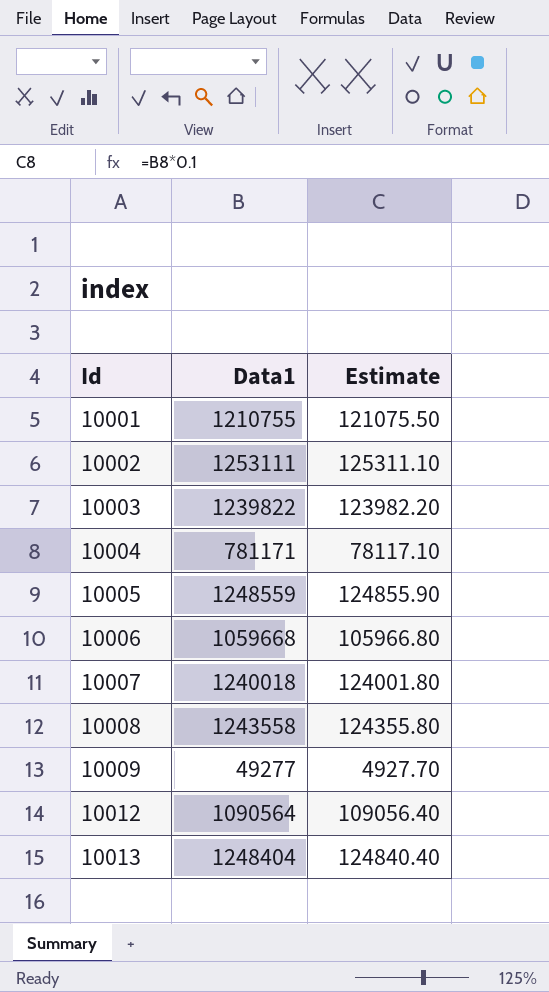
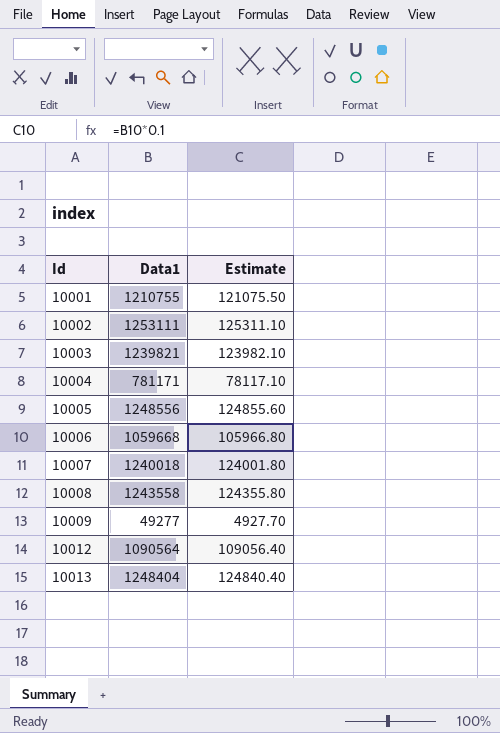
10003 | Data1: 1239822 -> 1239821
10003 | Estimate: 123982.20 -> 123982.10
10005 | Data1: 1248559 -> 1248556
10005 | Estimate: 124855.90 -> 124855.60

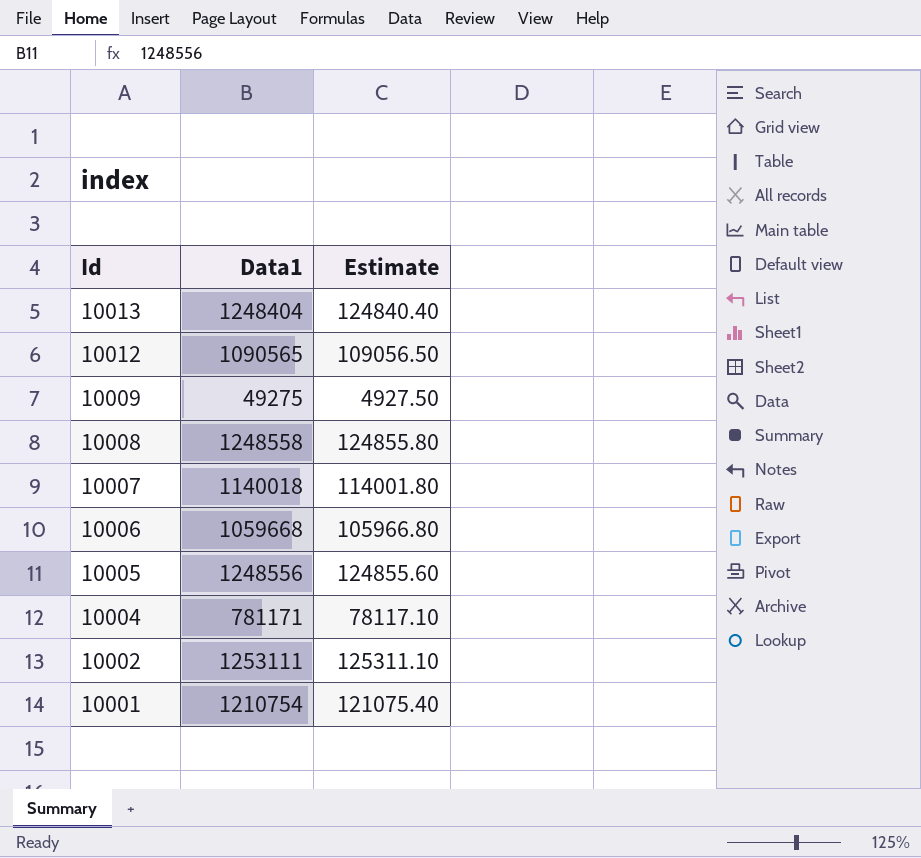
row order: Id ascending -> Id descending
row 10003: 1239821 | 123982.10 -> none
10012 | Data1: 1090564 -> 1090565
10012 | Estimate: 109056.40 -> 109056.50
10009 | Data1: 49277 -> 49275
10009 | Estimate: 4927.70 -> 4927.50
10008 | Data1: 1243558 -> 1248558
10008 | Estimate: 124355.80 -> 124855.80
10007 | Data1: 1240018 -> 1140018
10007 | Estimate: 124001.80 -> 114001.80
10001 | Data1: 1210755 -> 1210754
10001 | Estimate: 121075.50 -> 121075.40

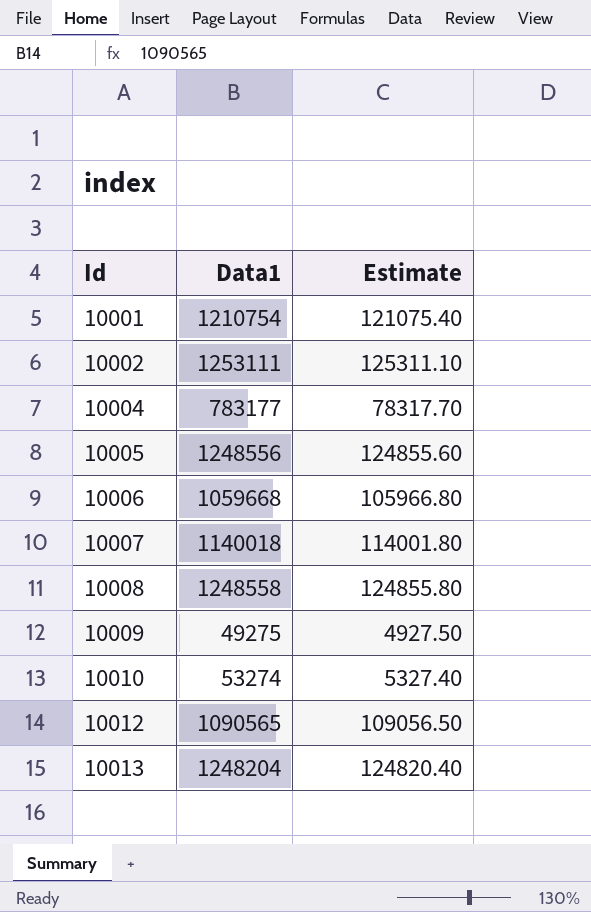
row order: Id descending -> Id ascending
10004 | Data1: 781171 -> 783177
10004 | Estimate: 78117.10 -> 78317.70
row 10010: none -> 53274 | 5327.40
10013 | Data1: 1248404 -> 1248204
10013 | Estimate: 124840.40 -> 124820.40

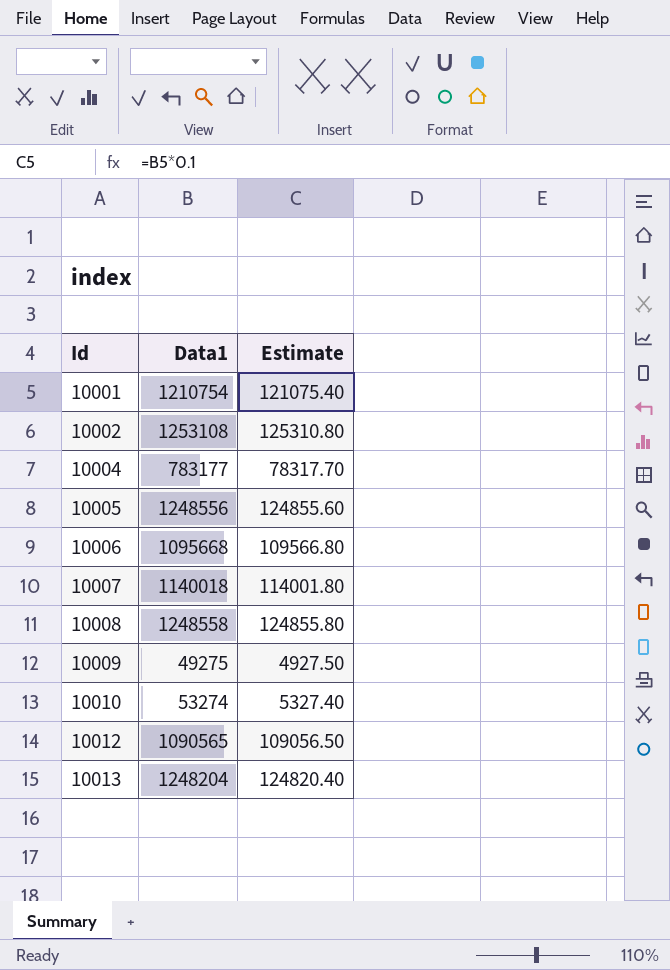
10002 | Data1: 1253111 -> 1253108
10002 | Estimate: 125311.10 -> 125310.80
10006 | Data1: 1059668 -> 1095668
10006 | Estimate: 105966.80 -> 109566.80

